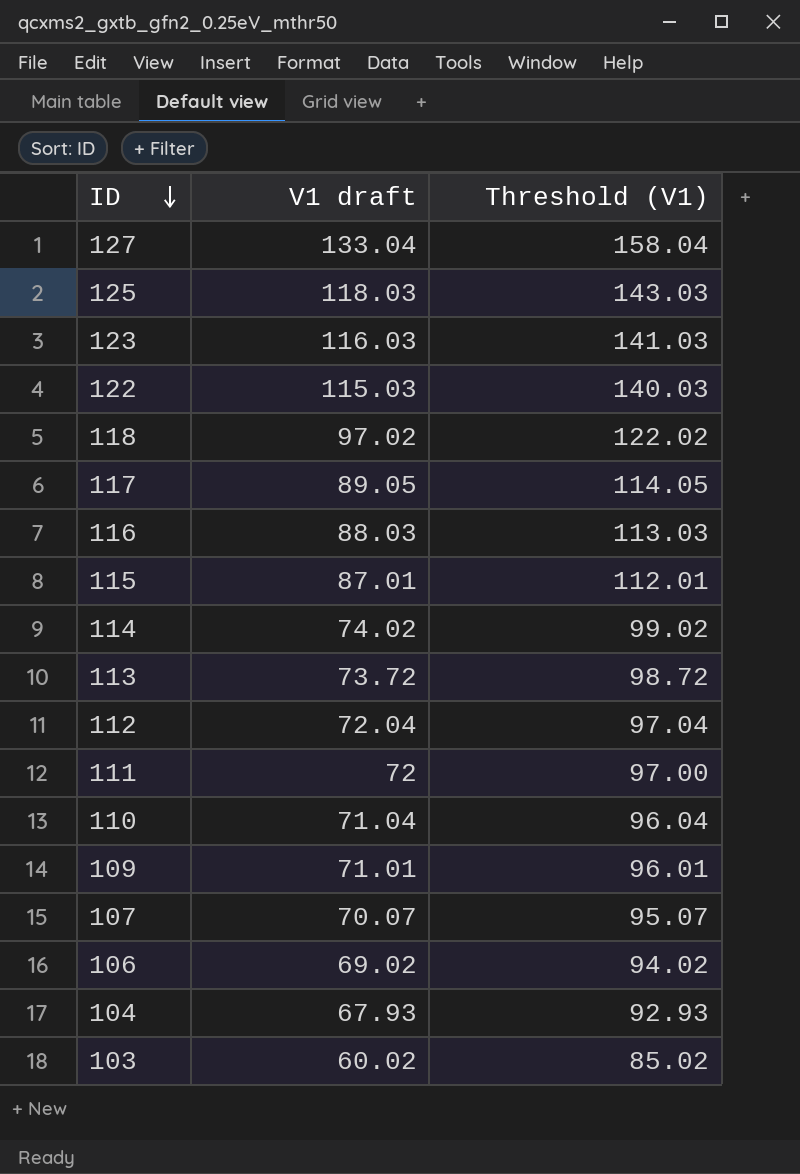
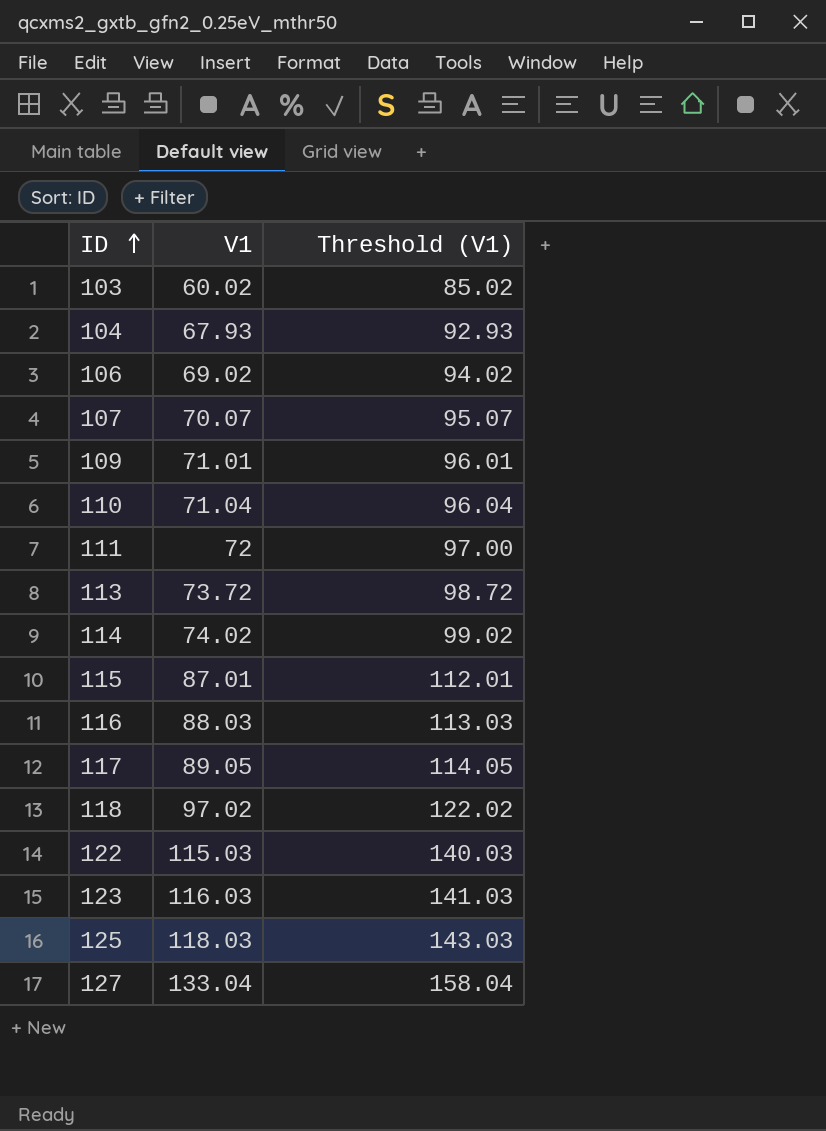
row order: ID descending -> ID ascending
column name: V1 draft -> V1
row 112: 72.04 | 97.04 -> none

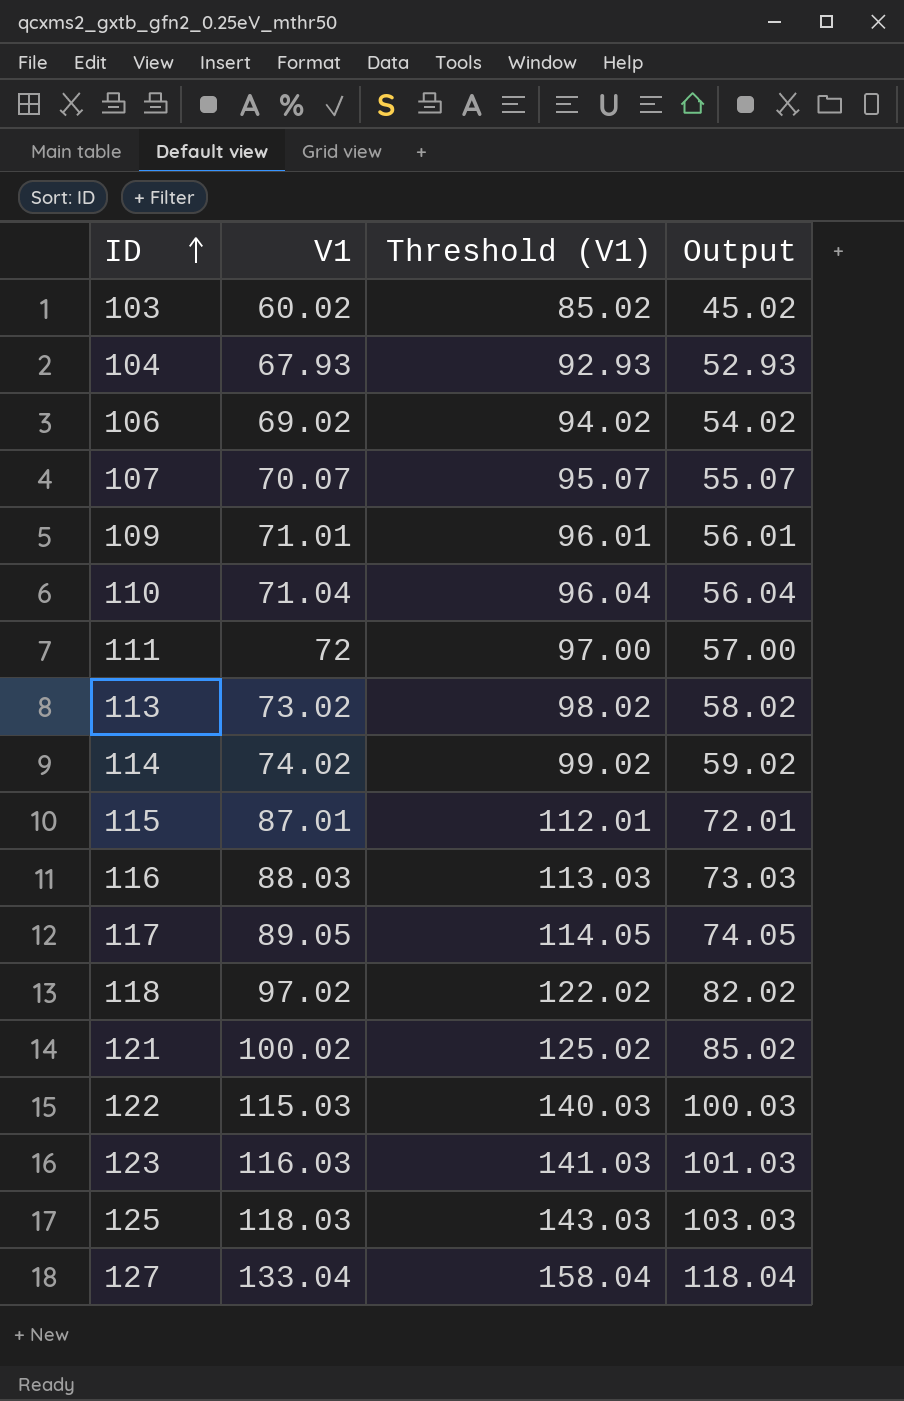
column Output | formula: none -> [V1] - 15
113 | V1: 73.72 -> 73.02
113 | Threshold (V1): 98.72 -> 98.02
row 121: none -> 100.02 | 125.02 | 85.02

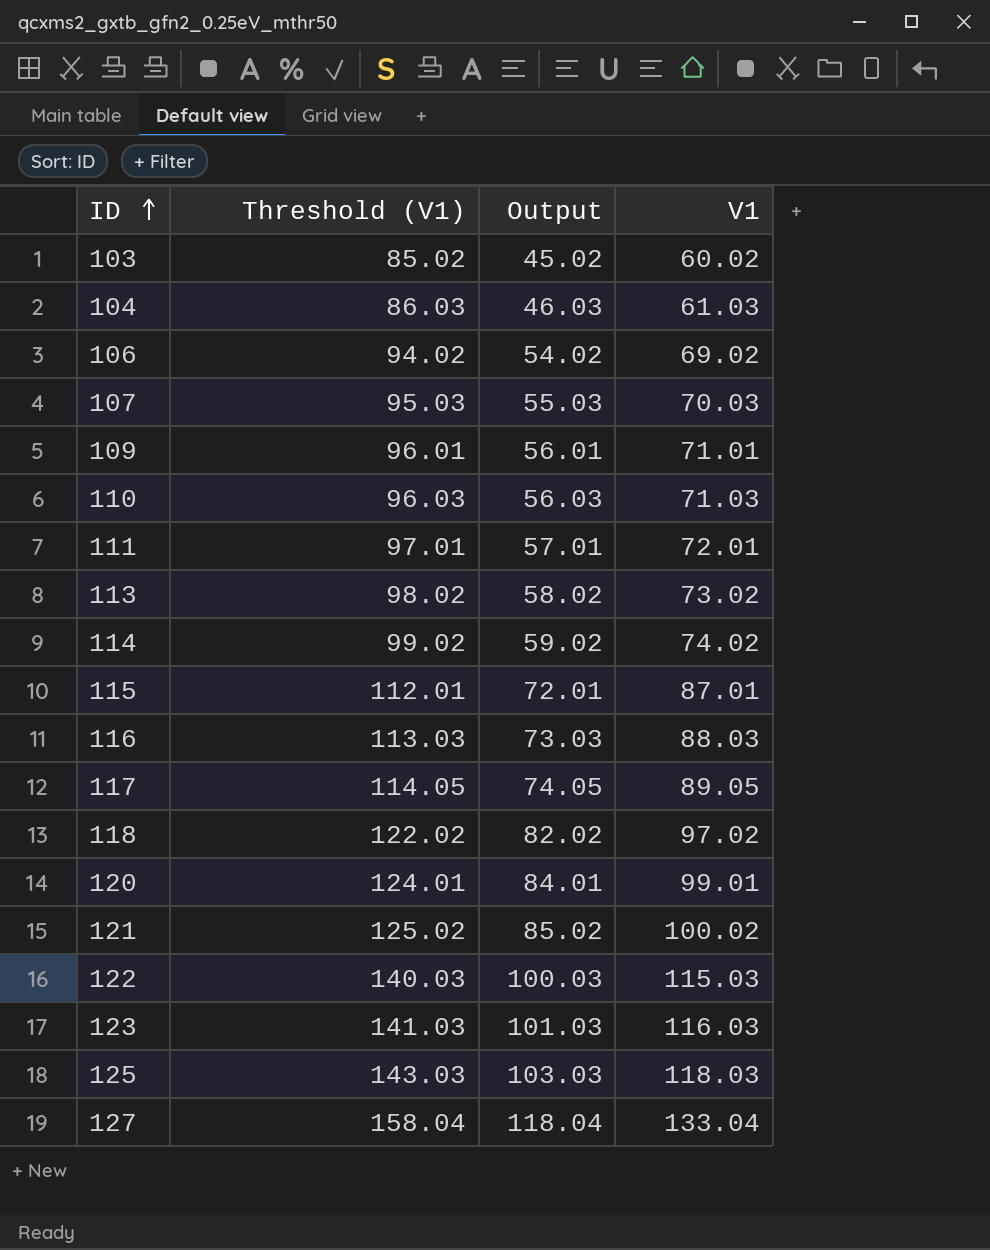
column V1 | position: 2 -> 4
104 | Threshold (V1): 92.93 -> 86.03
104 | Output: 52.93 -> 46.03
104 | V1: 67.93 -> 61.03
107 | Threshold (V1): 95.07 -> 95.03
107 | Output: 55.07 -> 55.03
107 | V1: 70.07 -> 70.03
110 | Threshold (V1): 96.04 -> 96.03
110 | Output: 56.04 -> 56.03
110 | V1: 71.04 -> 71.03
111 | Threshold (V1): 97.00 -> 97.01
111 | Output: 57.00 -> 57.01
111 | V1: 72 -> 72.01
row 120: none -> 124.01 | 84.01 | 99.01

